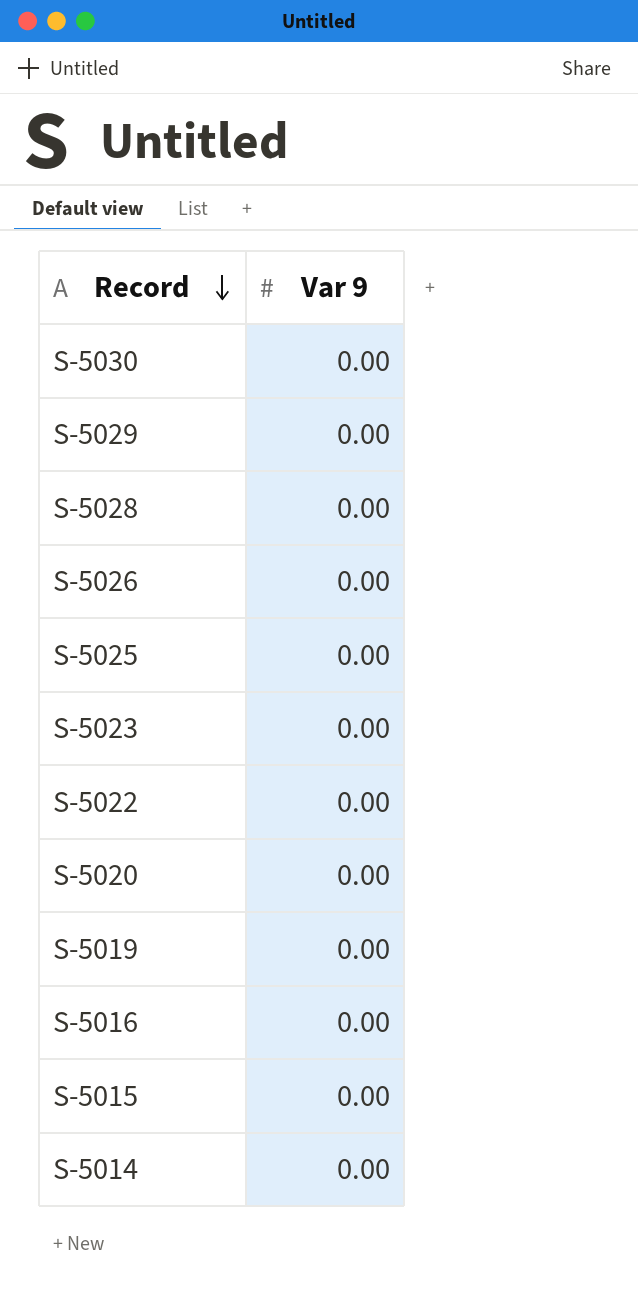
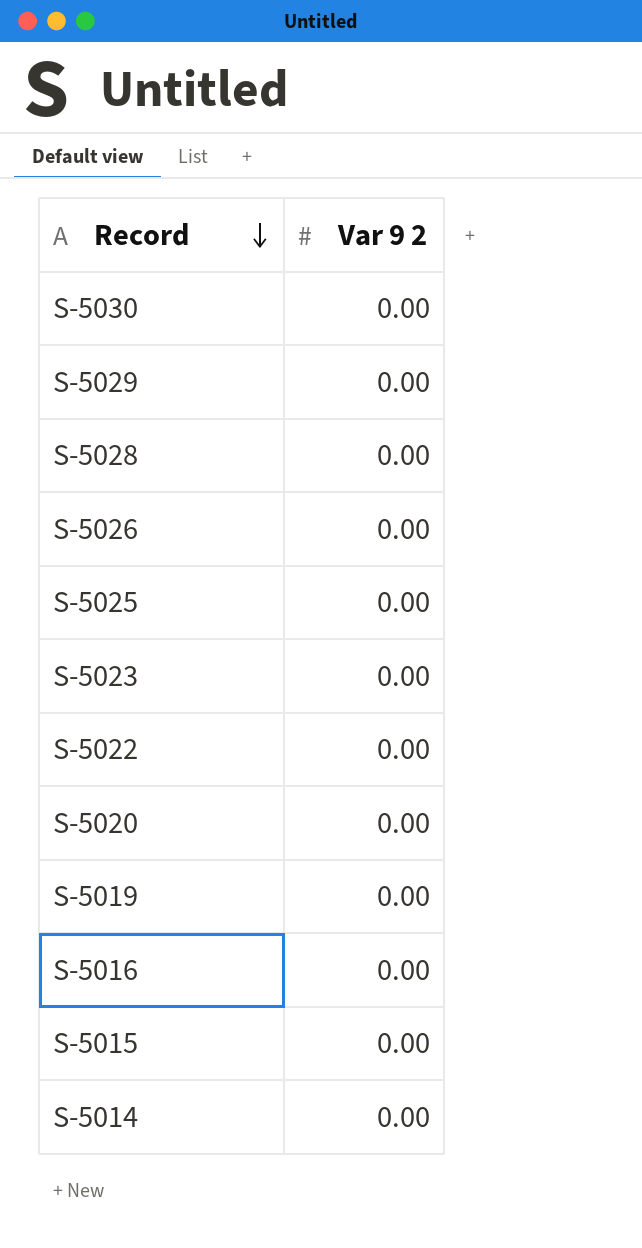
column name: Var 9 -> Var 9 2

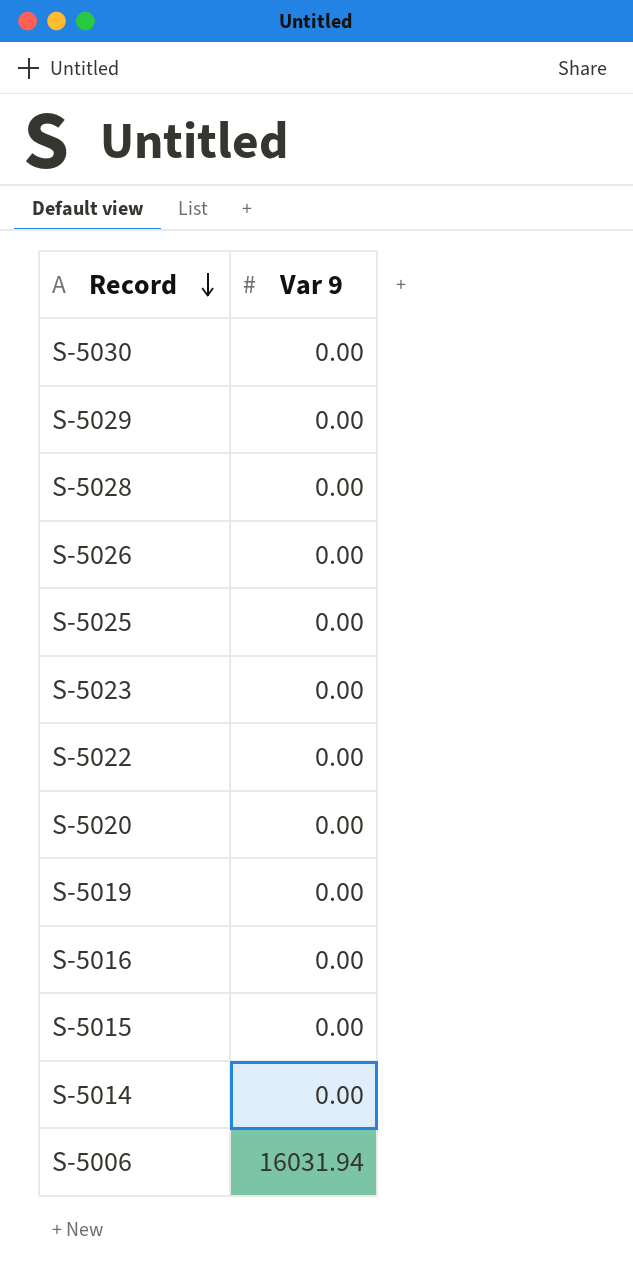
column name: Var 9 2 -> Var 9
row S-5006: none -> 16031.94

